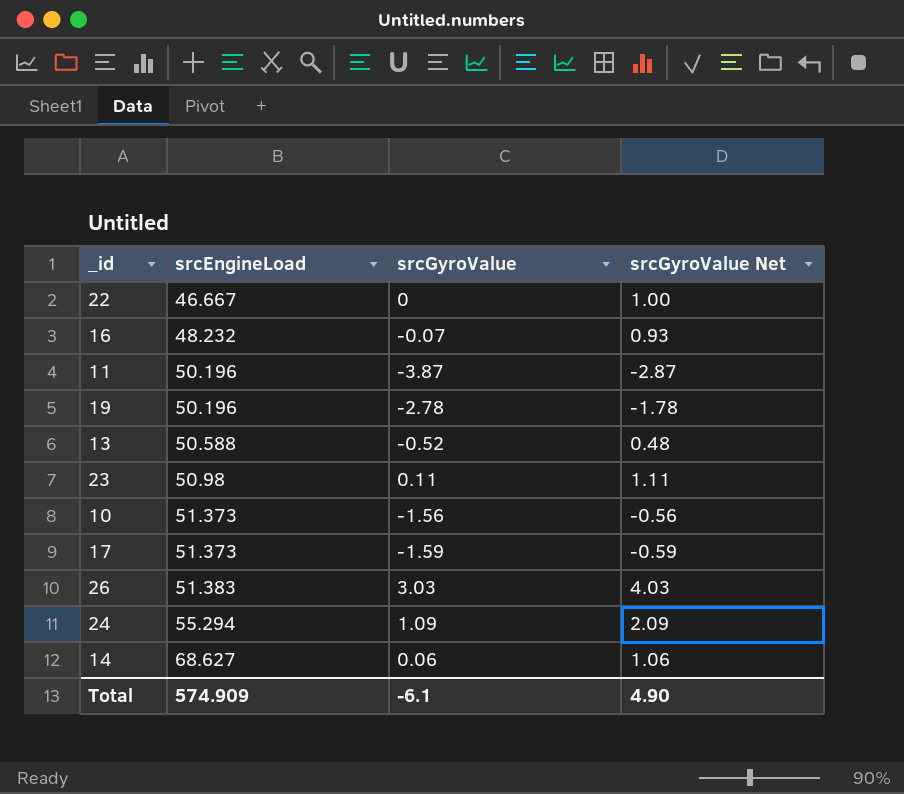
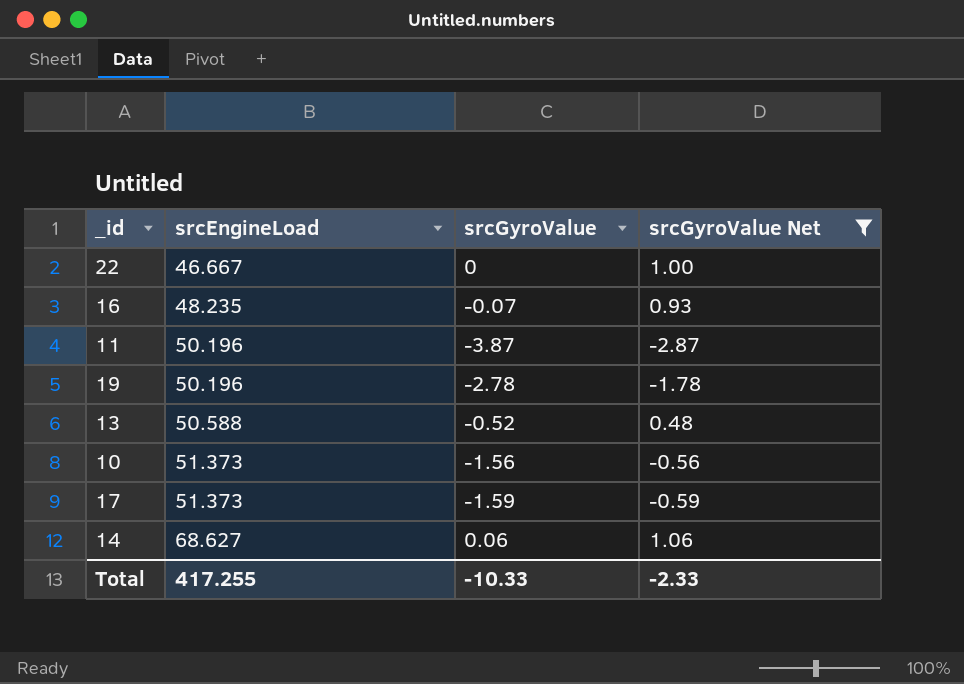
filter: none -> srcGyroValue Net <= 1.06
16 | srcEngineLoad: 48.232 -> 48.235
Total | srcEngineLoad: 574.909 -> 417.255
Total | srcGyroValue: -6.1 -> -10.33
Total | srcGyroValue Net: 4.90 -> -2.33

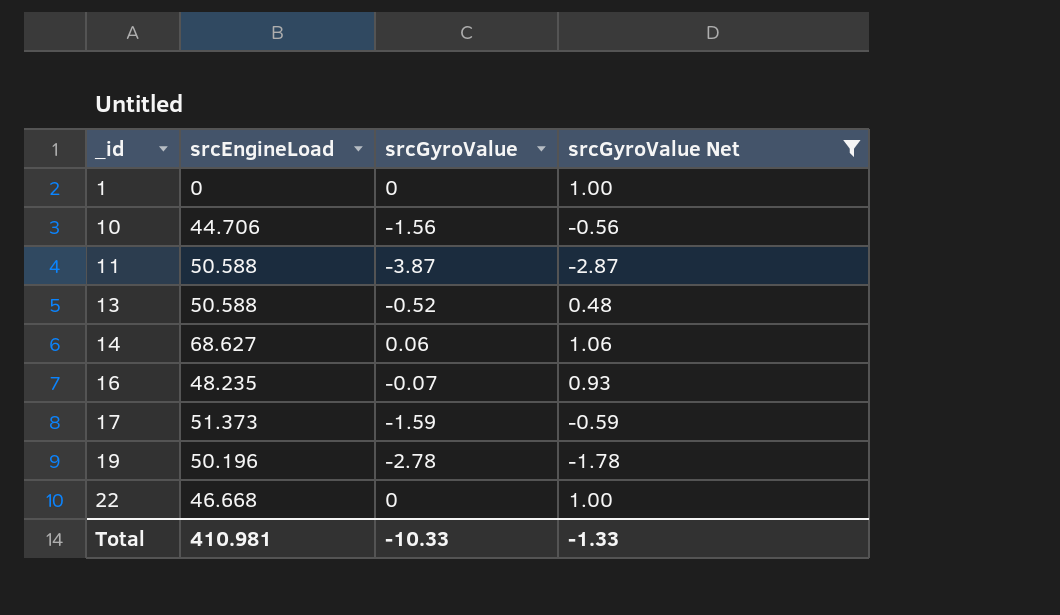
row order: srcEngineLoad ascending -> _id ascending
row 1: none -> 0 | 0 | 1.00
10 | srcEngineLoad: 51.373 -> 44.706
11 | srcEngineLoad: 50.196 -> 50.588
22 | srcEngineLoad: 46.667 -> 46.668
Total | srcEngineLoad: 417.255 -> 410.981
Total | srcGyroValue Net: -2.33 -> -1.33

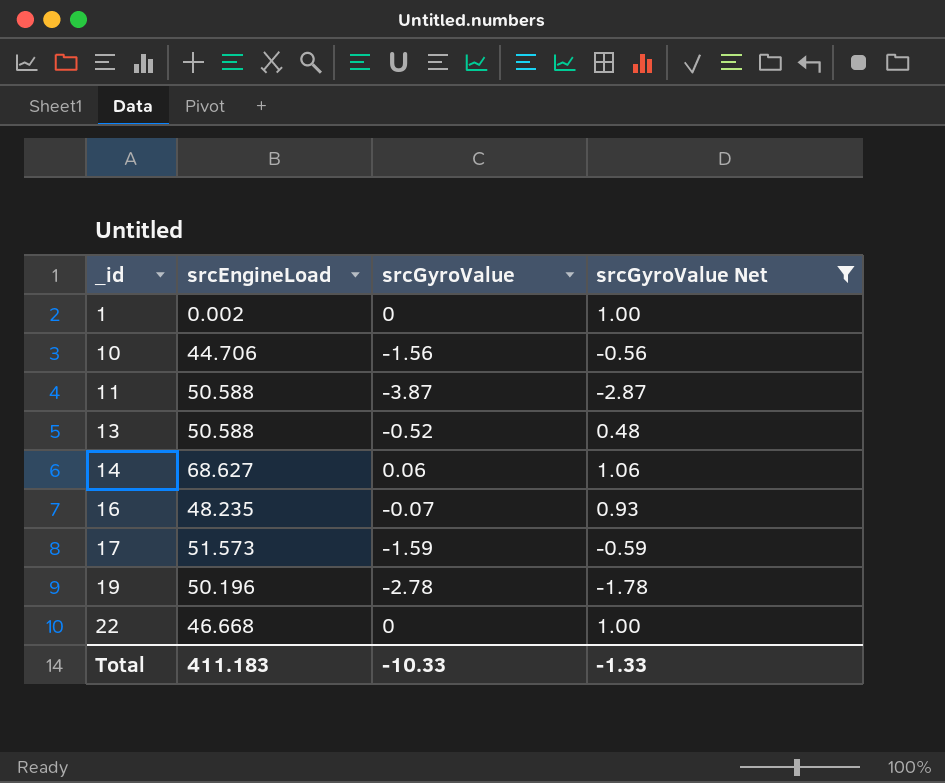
1 | srcEngineLoad: 0 -> 0.002
17 | srcEngineLoad: 51.373 -> 51.573
Total | srcEngineLoad: 410.981 -> 411.183

